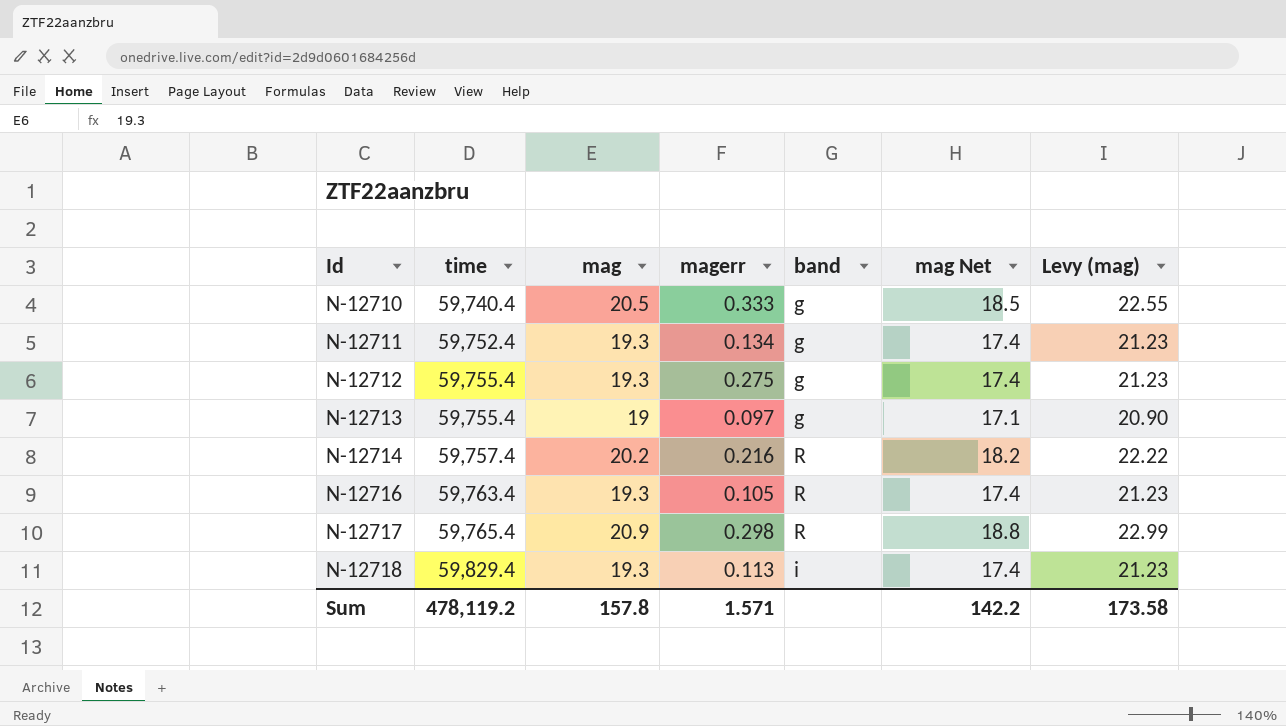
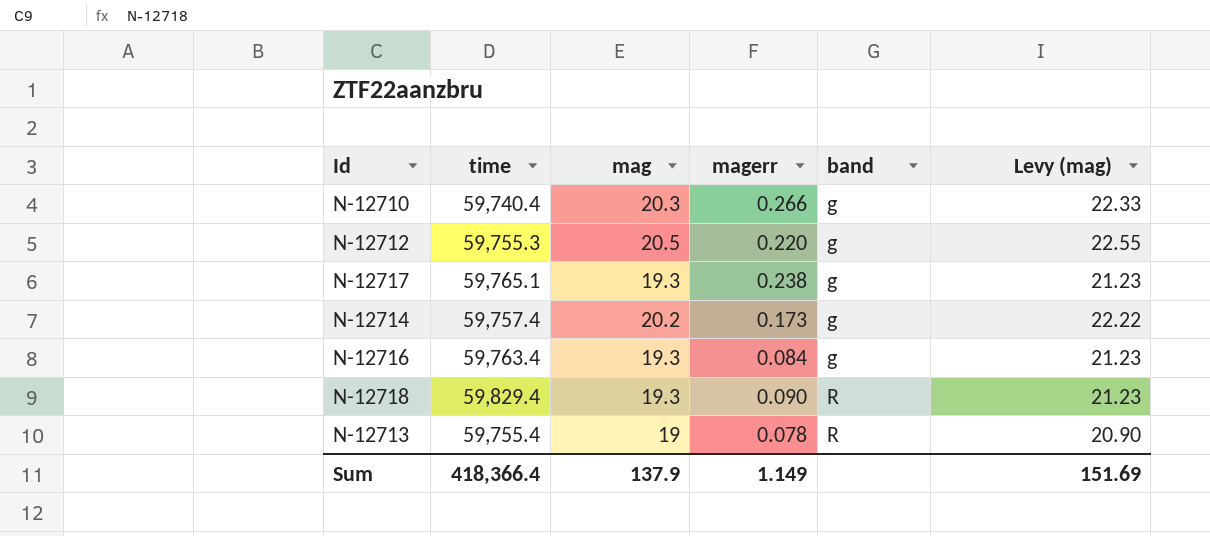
row order: Id ascending -> band ascending
column mag Net | formula: [mag] * 0.9 -> none
row N-12711: 59,752.4 | 19.3 | 0.134 | g | 17.4 | 21.23 -> none
N-12710 | mag: 20.5 -> 20.3
N-12710 | magerr: 0.333 -> 0.266
N-12710 | Levy (mag): 22.55 -> 22.33
N-12712 | time: 59,755.4 -> 59,755.3
N-12712 | mag: 19.3 -> 20.5
N-12712 | magerr: 0.275 -> 0.220
N-12712 | Levy (mag): 21.23 -> 22.55
N-12717 | time: 59,765.4 -> 59,765.1
N-12717 | mag: 20.9 -> 19.3
N-12717 | magerr: 0.298 -> 0.238
N-12717 | band: R -> g
N-12717 | Levy (mag): 22.99 -> 21.23
N-12714 | magerr: 0.216 -> 0.173
N-12714 | band: R -> g
N-12716 | magerr: 0.105 -> 0.084
N-12716 | band: R -> g
N-12718 | magerr: 0.113 -> 0.090
N-12718 | band: i -> R
N-12713 | magerr: 0.097 -> 0.078
N-12713 | band: g -> R
Sum | time: 478,119.2 -> 418,366.4
Sum | mag: 157.8 -> 137.9
Sum | magerr: 1.571 -> 1.149
Sum | Levy (mag): 173.58 -> 151.69

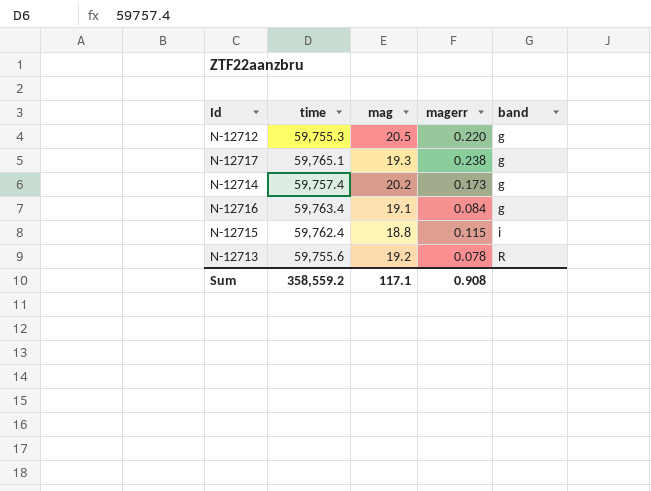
column Levy (mag) | formula: [mag] * 1.1 -> none
row N-12710: 59,740.4 | 20.3 | 0.266 | g | 22.33 -> none
row N-12718: 59,829.4 | 19.3 | 0.090 | R | 21.23 -> none
N-12716 | mag: 19.3 -> 19.1
row N-12715: none -> 59,762.4 | 18.8 | 0.115 | i
N-12713 | time: 59,755.4 -> 59,755.6
N-12713 | mag: 19 -> 19.2
Sum | time: 418,366.4 -> 358,559.2
Sum | mag: 137.9 -> 117.1
Sum | magerr: 1.149 -> 0.908

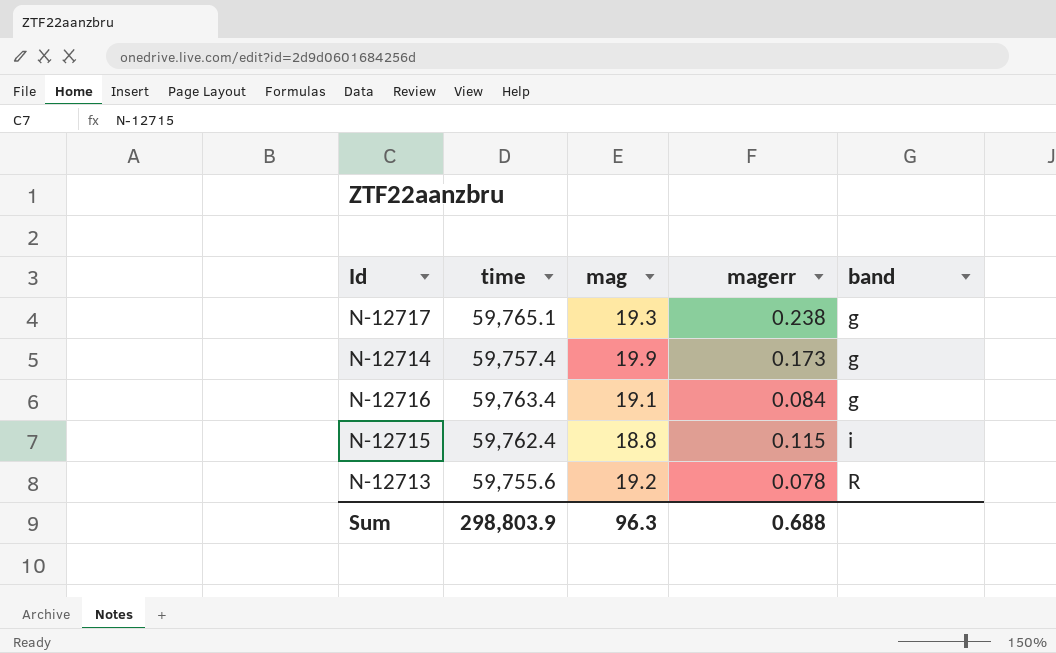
row N-12712: 59,755.3 | 20.5 | 0.220 | g -> none
N-12714 | mag: 20.2 -> 19.9
Sum | time: 358,559.2 -> 298,803.9
Sum | mag: 117.1 -> 96.3
Sum | magerr: 0.908 -> 0.688

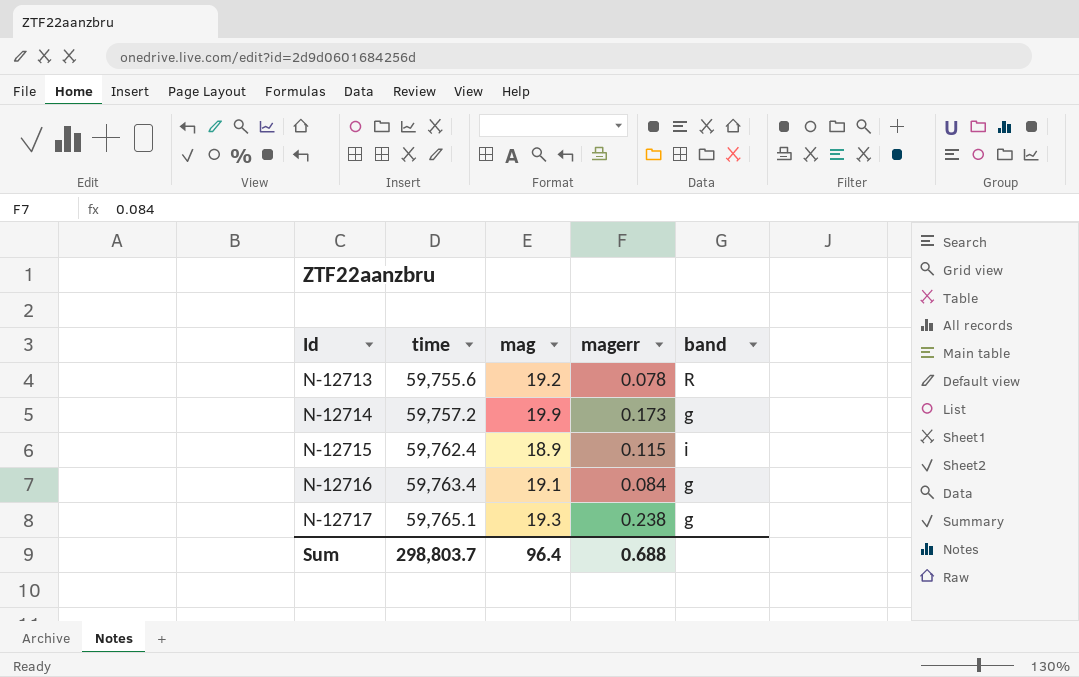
row order: band ascending -> Id ascending
N-12714 | time: 59,757.4 -> 59,757.2
N-12715 | mag: 18.8 -> 18.9
Sum | time: 298,803.9 -> 298,803.7
Sum | mag: 96.3 -> 96.4

